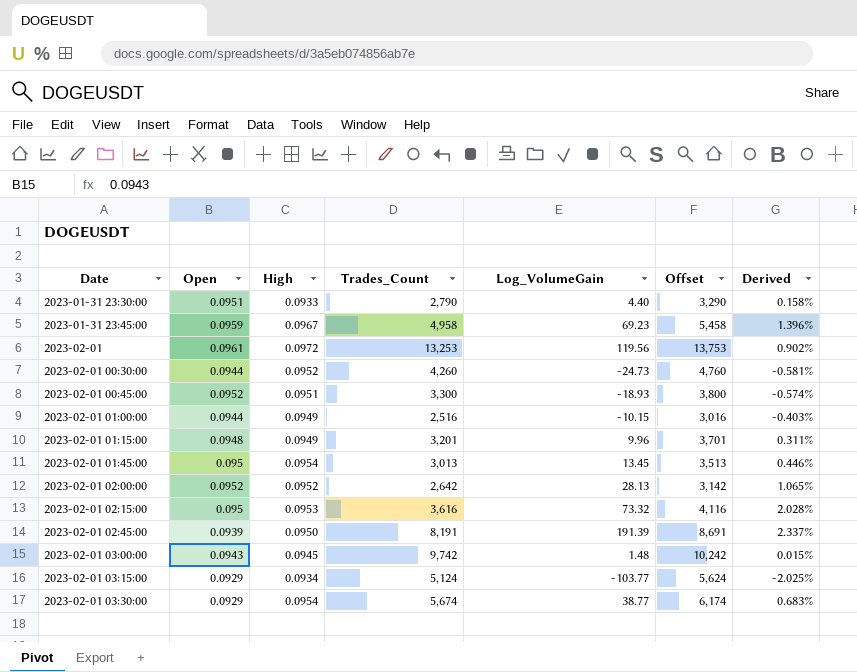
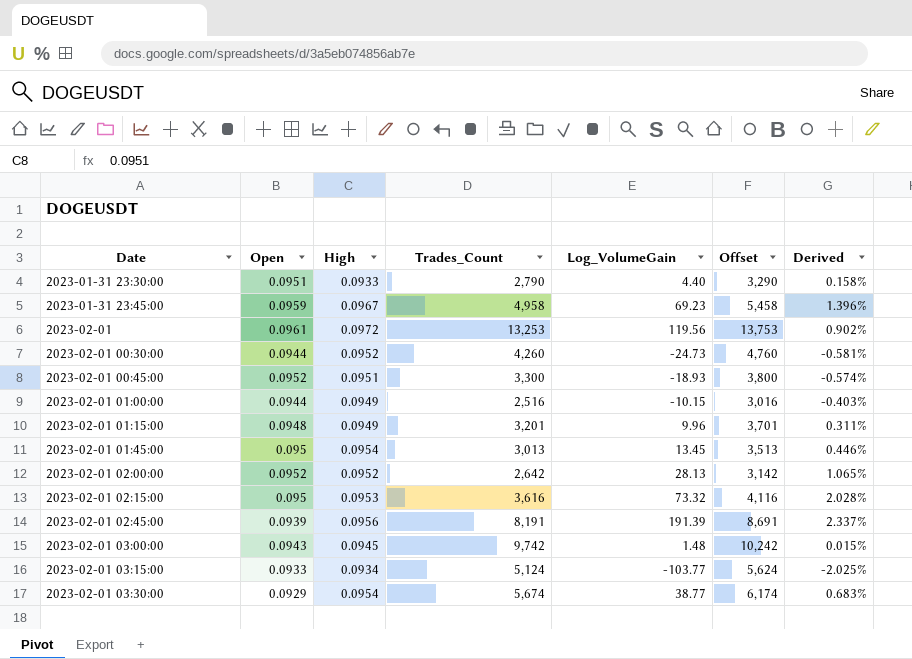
2023-02-01 02:45:00 | High: 0.0950 -> 0.0956
2023-02-01 03:15:00 | Open: 0.0929 -> 0.0933

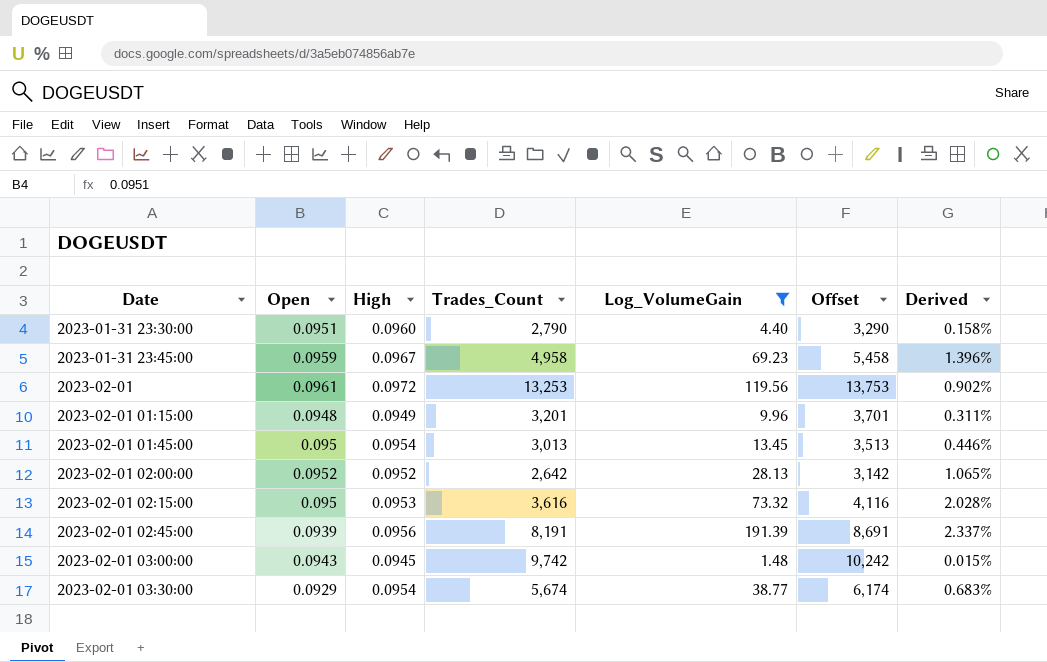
filter: none -> Log_VolumeGain >= 1.48
2023-01-31 23:30:00 | High: 0.0933 -> 0.0960

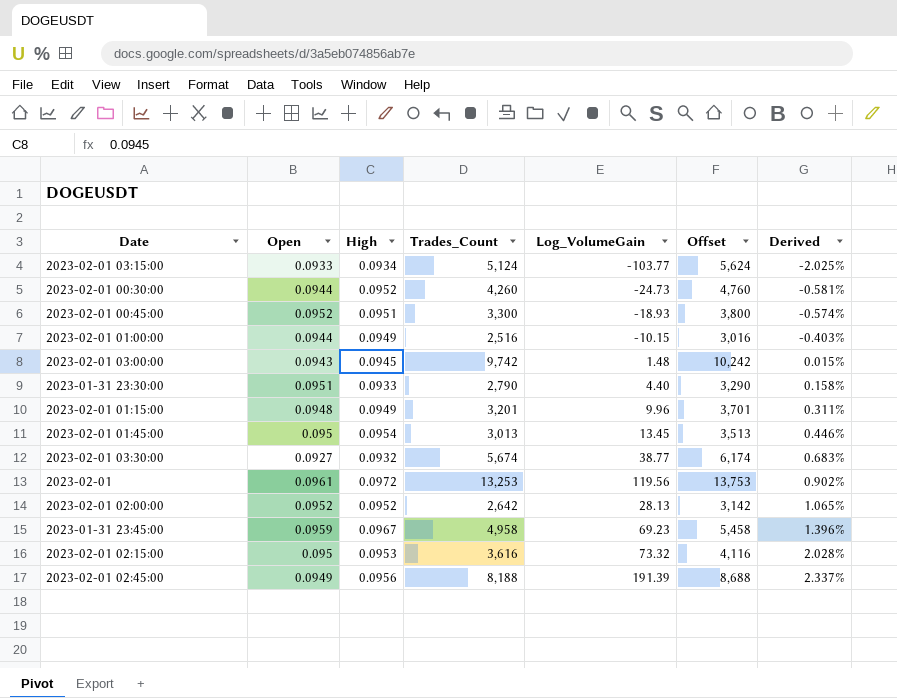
filter: Log_VolumeGain >= 1.48 -> none
row order: Date ascending -> Derived ascending
2023-01-31 23:30:00 | High: 0.0960 -> 0.0933
2023-02-01 03:30:00 | Open: 0.0929 -> 0.0927
2023-02-01 03:30:00 | High: 0.0954 -> 0.0932
2023-02-01 02:45:00 | Open: 0.0939 -> 0.0949
2023-02-01 02:45:00 | Trades_Count: 8,191 -> 8,188
2023-02-01 02:45:00 | Offset: 8,691 -> 8,688

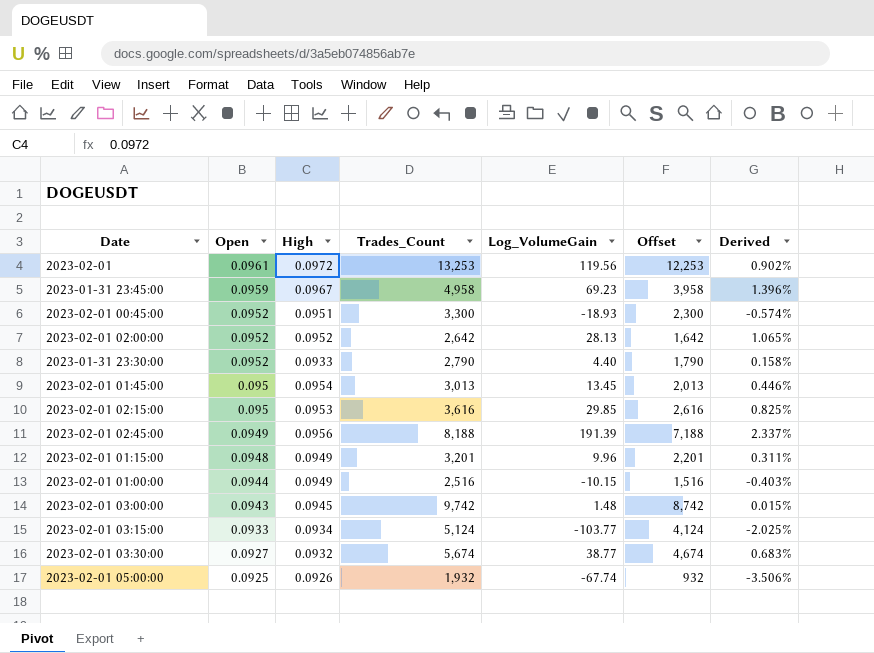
row order: Derived ascending -> Open descending
column Offset | formula: [Trades_Count] + 500 -> [Trades_Count] - 1000
row 2023-02-01 00:30:00: 0.0944 | 0.0952 | 4,260 | -24.73 | 4,760 | -0.581% -> none
2023-01-31 23:30:00 | Open: 0.0951 -> 0.0952
2023-02-01 02:15:00 | Log_VolumeGain: 73.32 -> 29.85
2023-02-01 02:15:00 | Derived: 2.028% -> 0.825%
row 2023-02-01 05:00:00: none -> 0.0925 | 0.0926 | 1,932 | -67.74 | 932 | -3.506%

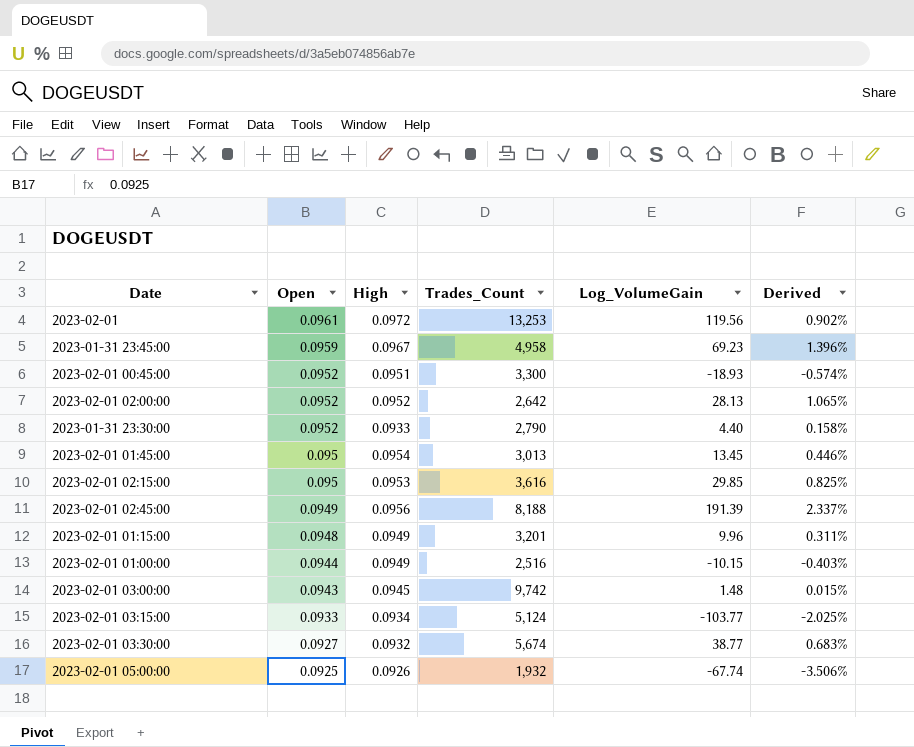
column Offset | formula: [Trades_Count] - 1000 -> none

